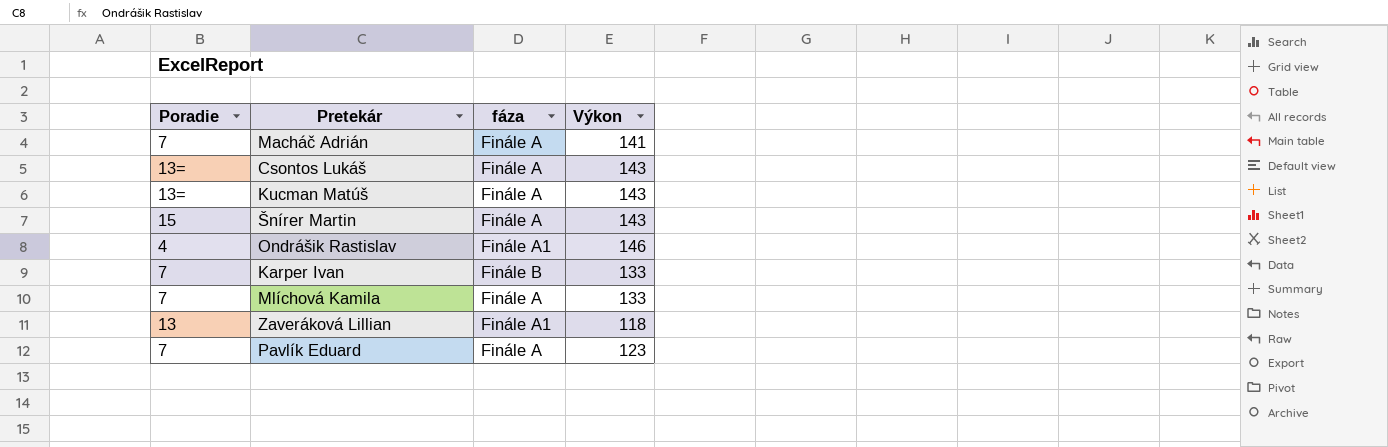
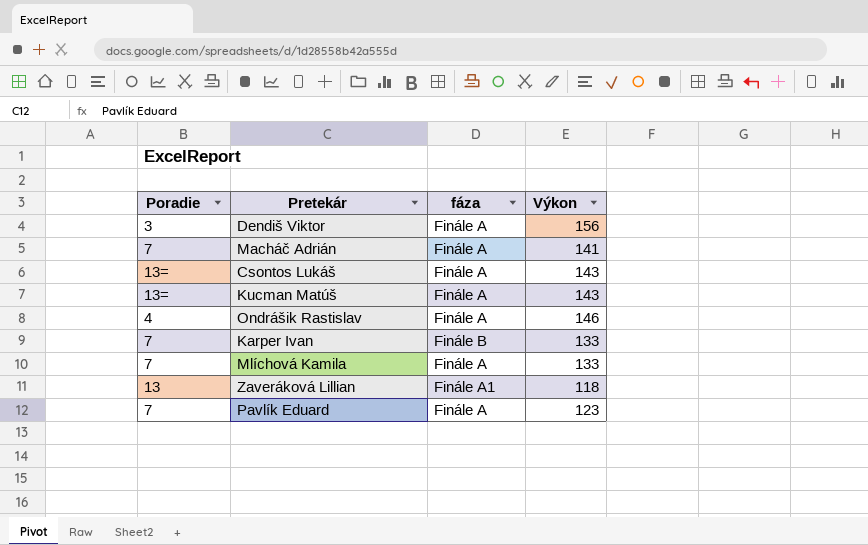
row Šnírer Martin: 15 | Finále A | 143 -> none
row Dendiš Viktor: none -> 3 | Finále A | 156
Ondrášik Rastislav | fáza: Finále A1 -> Finále A

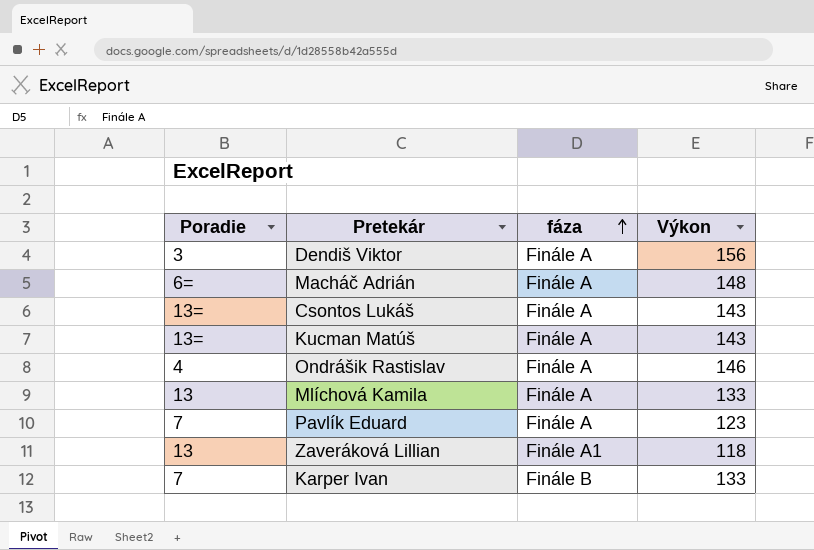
row order: none -> fáza ascending
Macháč Adrián | Poradie: 7 -> 6=
Macháč Adrián | Výkon: 141 -> 148
Mlíchová Kamila | Poradie: 7 -> 13

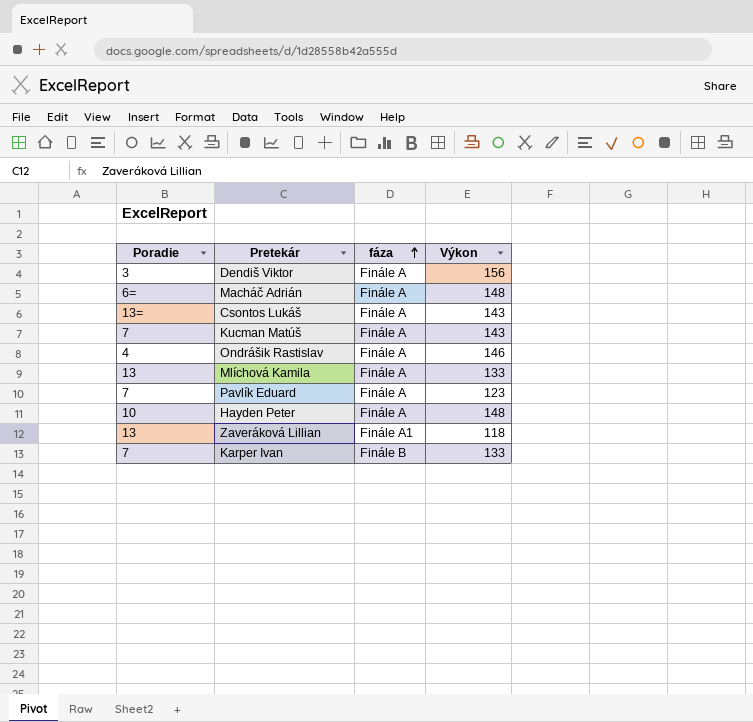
Kucman Matúš | Poradie: 13= -> 7
row Hayden Peter: none -> 10 | Finále A | 148

